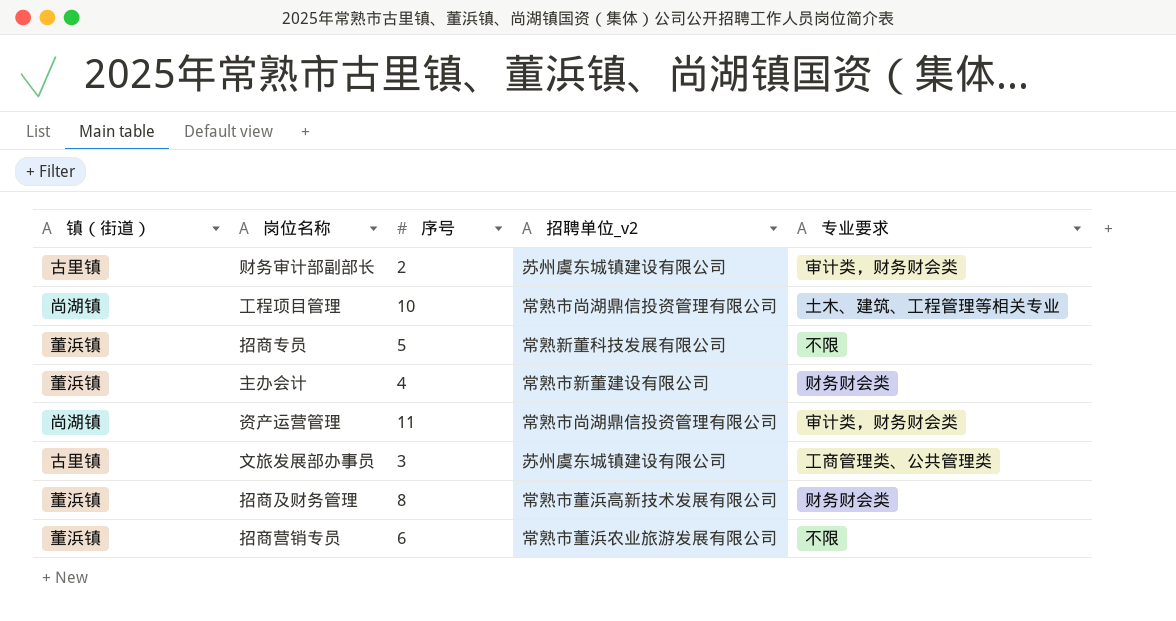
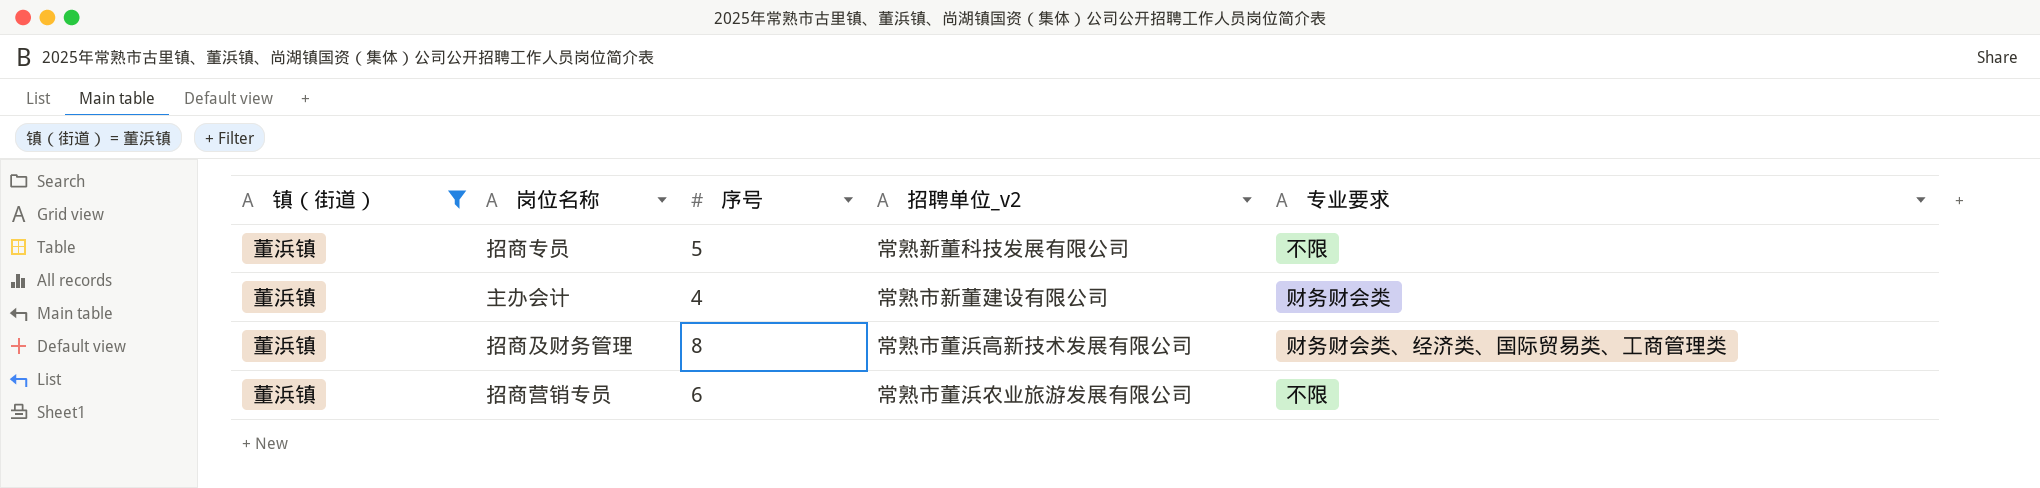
filter: none -> 镇（街道） = 董浜镇
招商及财务管理 | 专业要求: 财务财会类 -> 财务财会类、经济类、国际贸易类、工商管理类

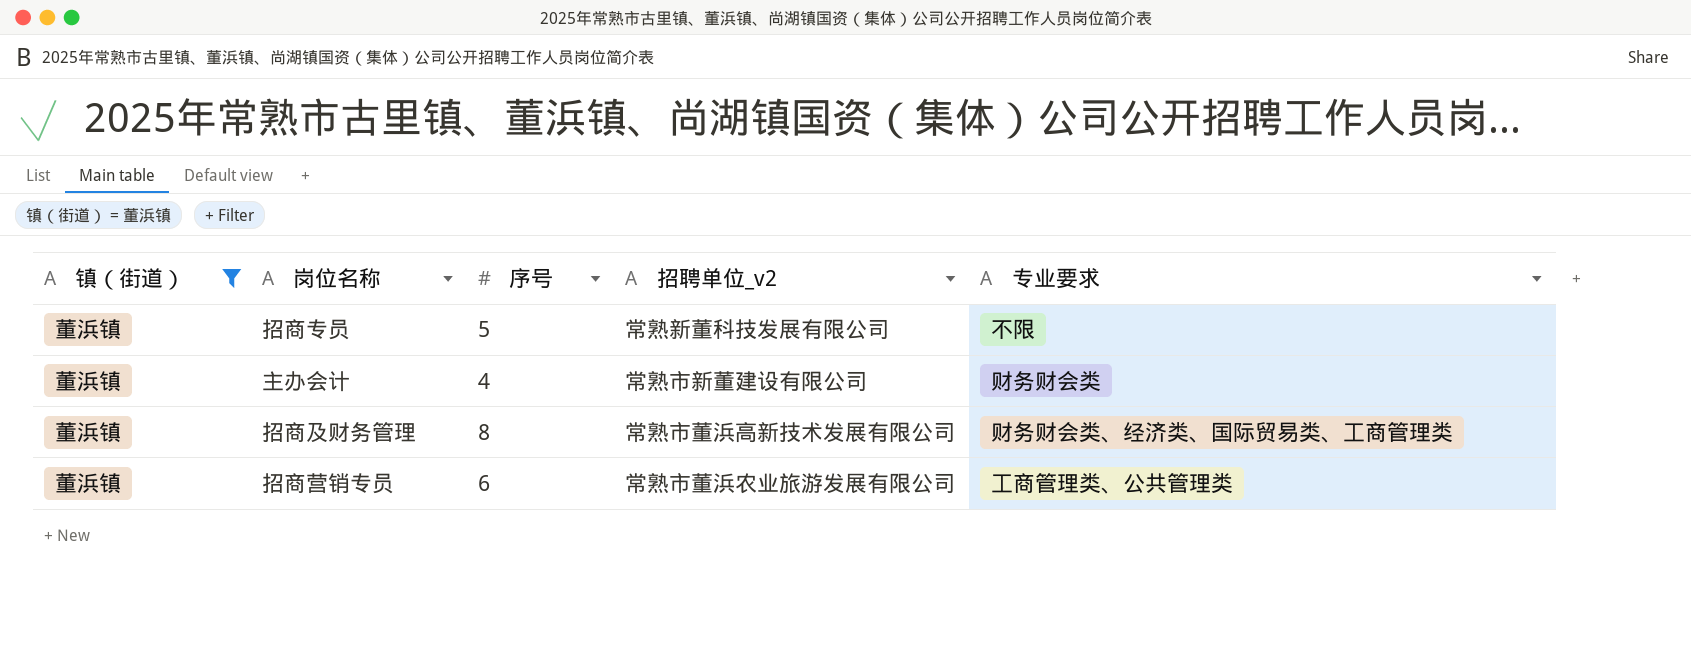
招商营销专员 | 专业要求: 不限 -> 工商管理类、公共管理类

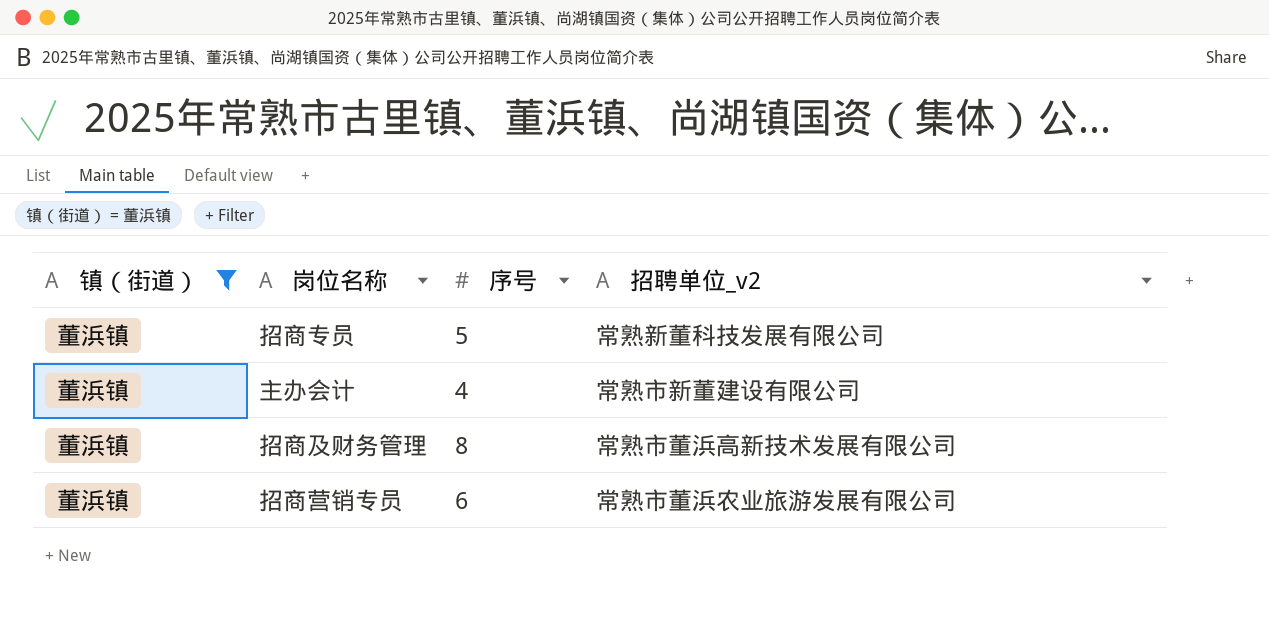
column 专业要求 | position: 5 -> none

